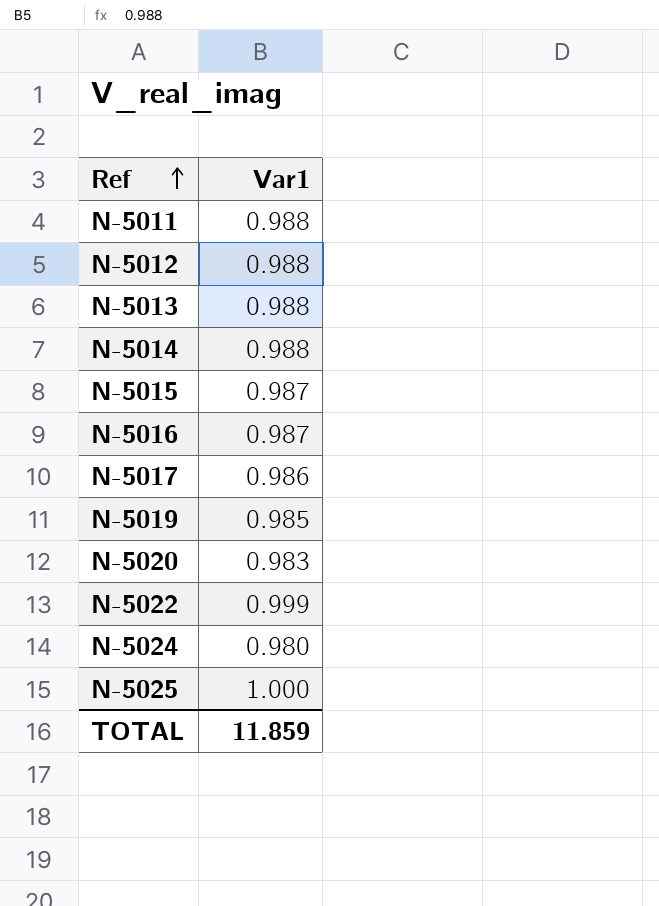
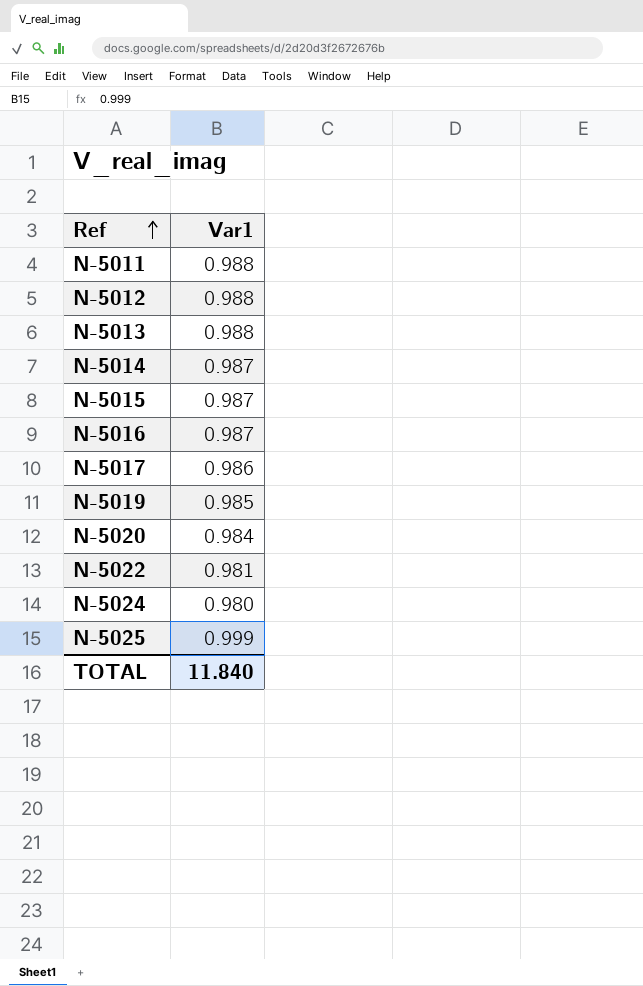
N-5014 | Var1: 0.988 -> 0.987
N-5020 | Var1: 0.983 -> 0.984
N-5022 | Var1: 0.999 -> 0.981
N-5025 | Var1: 1.000 -> 0.999
TOTAL | Var1: 11.859 -> 11.840

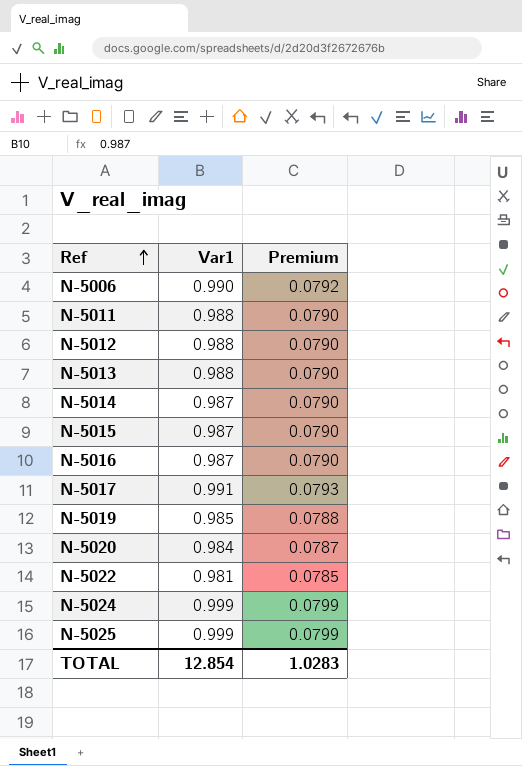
column Premium | formula: none -> [Var1] * 0.08
row N-5006: none -> 0.990 | 0.0792
N-5017 | Var1: 0.986 -> 0.991
N-5024 | Var1: 0.980 -> 0.999
TOTAL | Var1: 11.840 -> 12.854

